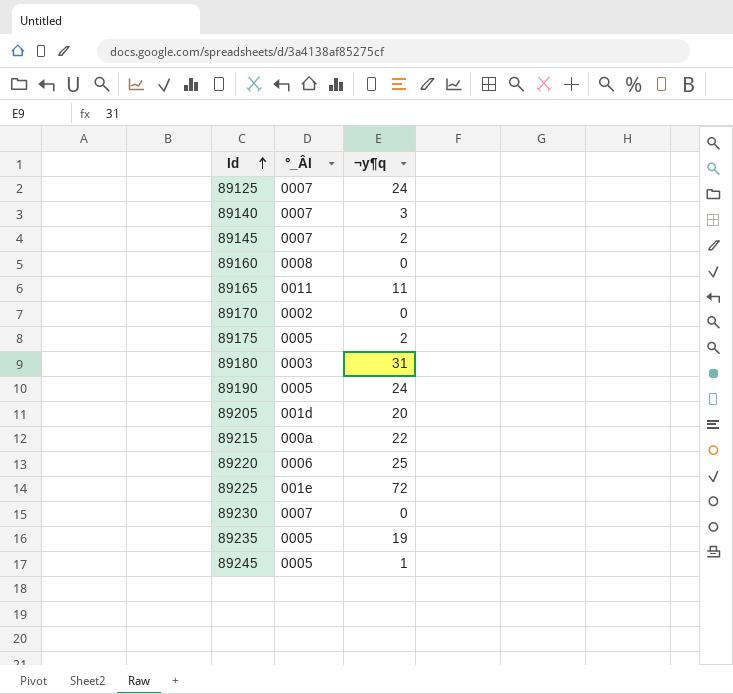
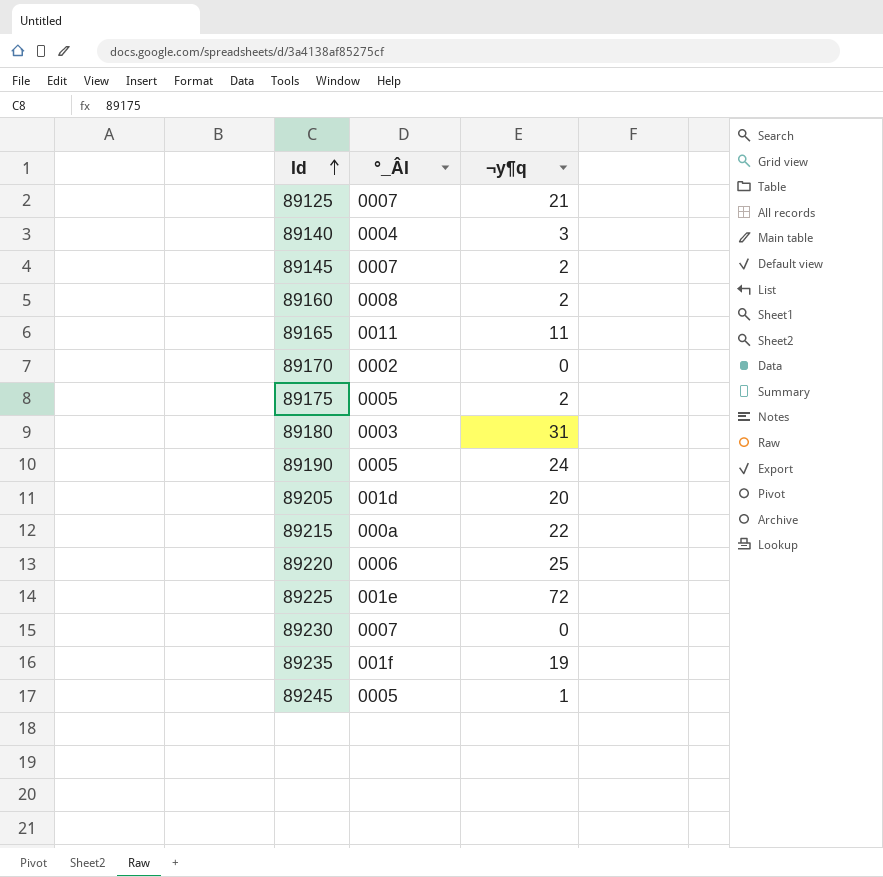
89125 | ¬y¶q: 24 -> 21
89140 | °_ÂI: 0007 -> 0004
89160 | ¬y¶q: 0 -> 2
89235 | °_ÂI: 0005 -> 001f

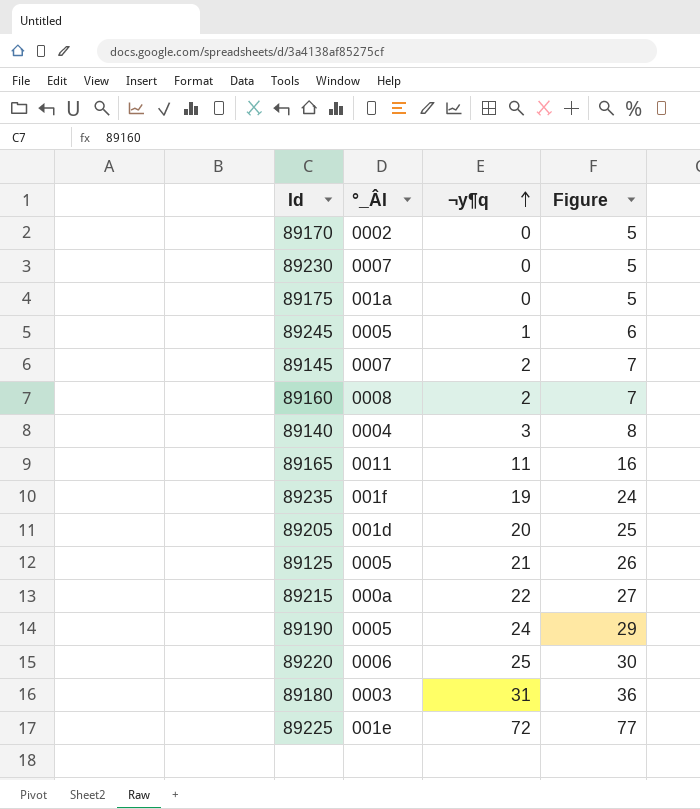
row order: Id ascending -> ¬y¶q ascending
column Figure | formula: none -> [¬y¶q] + 5
89175 | °_ÂI: 0005 -> 001a
89175 | ¬y¶q: 2 -> 0
89125 | °_ÂI: 0007 -> 0005

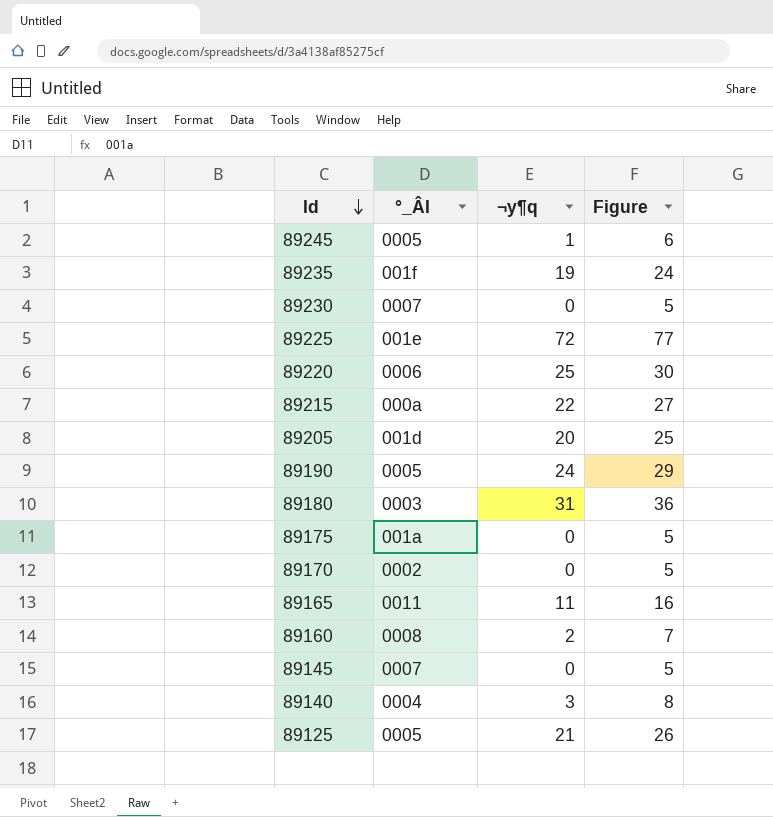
row order: ¬y¶q ascending -> Id descending
89145 | ¬y¶q: 2 -> 0
89145 | Figure: 7 -> 5

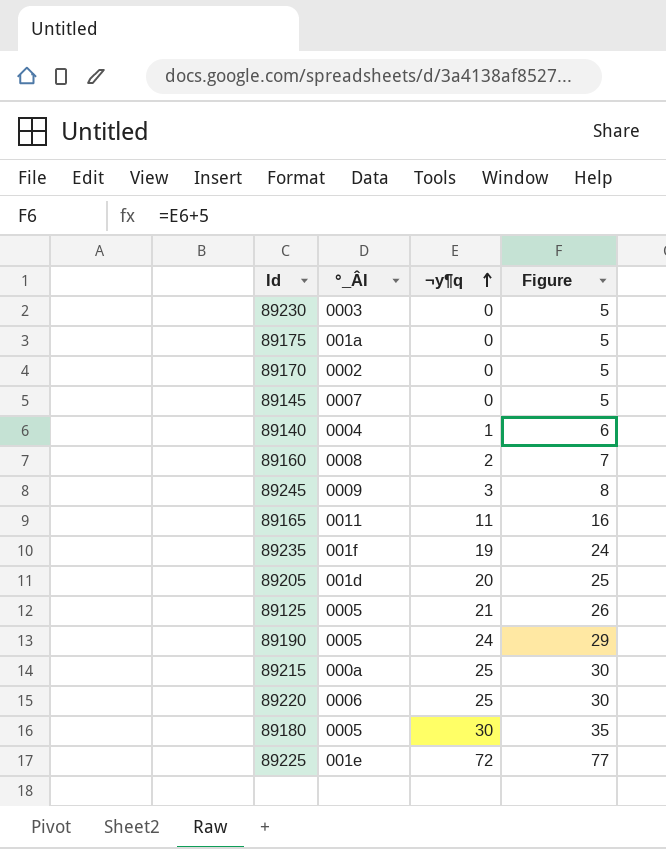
row order: Id descending -> ¬y¶q ascending
89230 | °_ÂI: 0007 -> 0003
89140 | ¬y¶q: 3 -> 1
89140 | Figure: 8 -> 6
89245 | °_ÂI: 0005 -> 0009
89245 | ¬y¶q: 1 -> 3
89245 | Figure: 6 -> 8
89215 | ¬y¶q: 22 -> 25
89215 | Figure: 27 -> 30
89180 | °_ÂI: 0003 -> 0005
89180 | ¬y¶q: 31 -> 30
89180 | Figure: 36 -> 35

